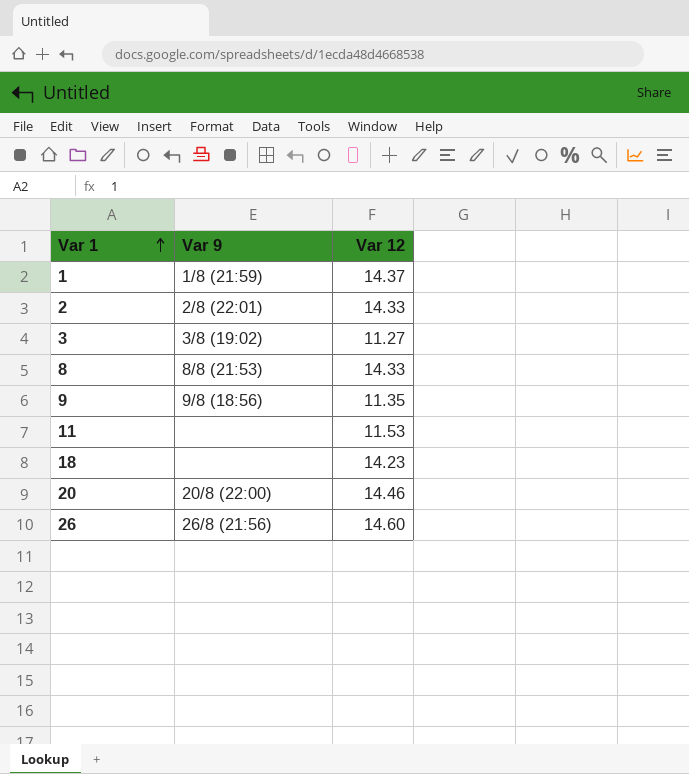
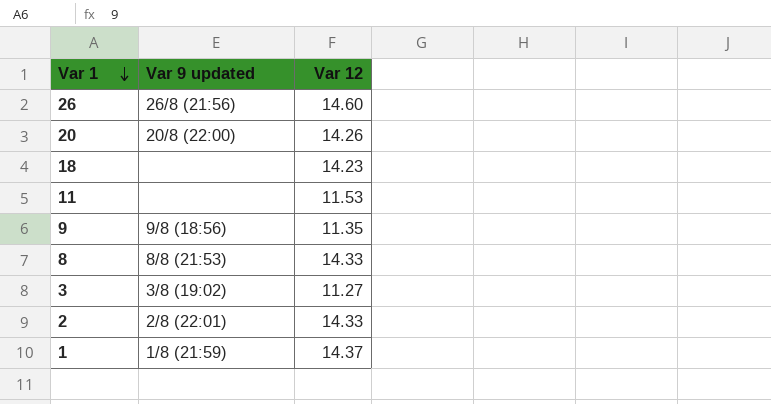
row order: Var 1 ascending -> Var 1 descending
column name: Var 9 -> Var 9 updated
20 | Var 12: 14.46 -> 14.26

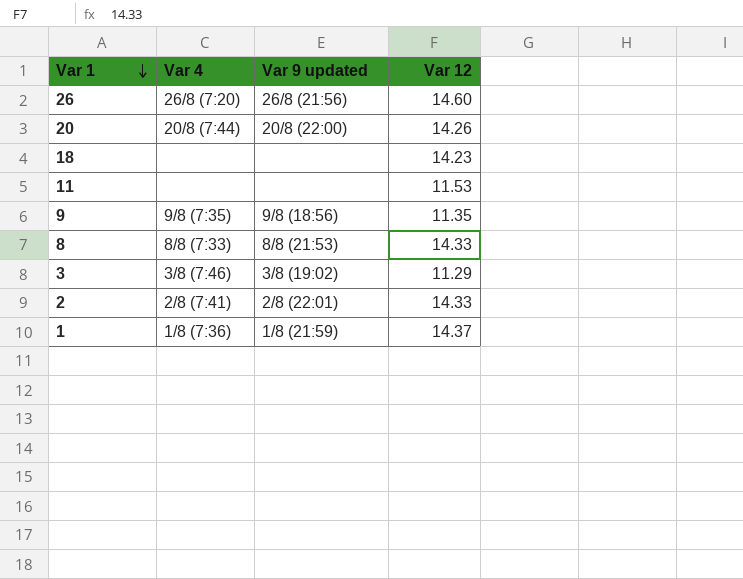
column Var 4 | position: none -> 2
3 | Var 12: 11.27 -> 11.29

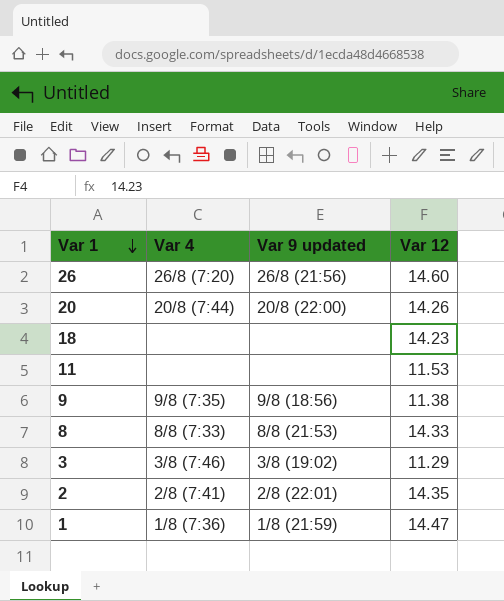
9 | Var 12: 11.35 -> 11.38
2 | Var 12: 14.33 -> 14.35
1 | Var 12: 14.37 -> 14.47

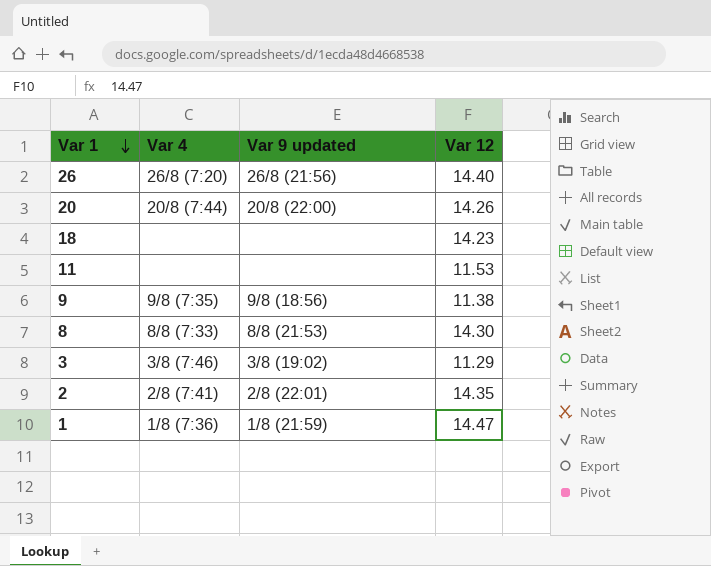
26 | Var 12: 14.60 -> 14.40
8 | Var 12: 14.33 -> 14.30

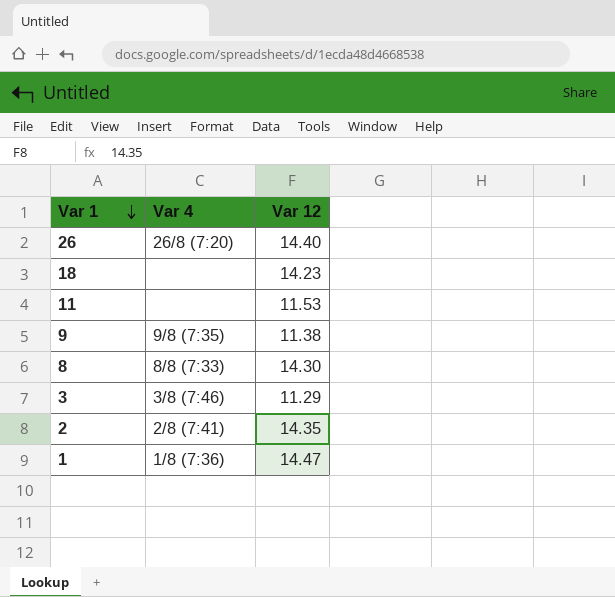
column Var 9 updated | position: 3 -> none
row 20: 20/8 (7:44) | 20/8 (22:00) | 14.26 -> none

